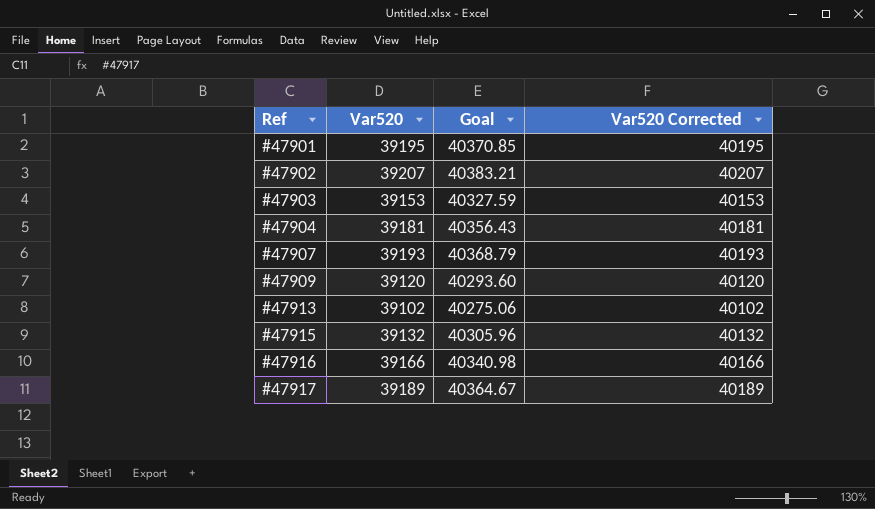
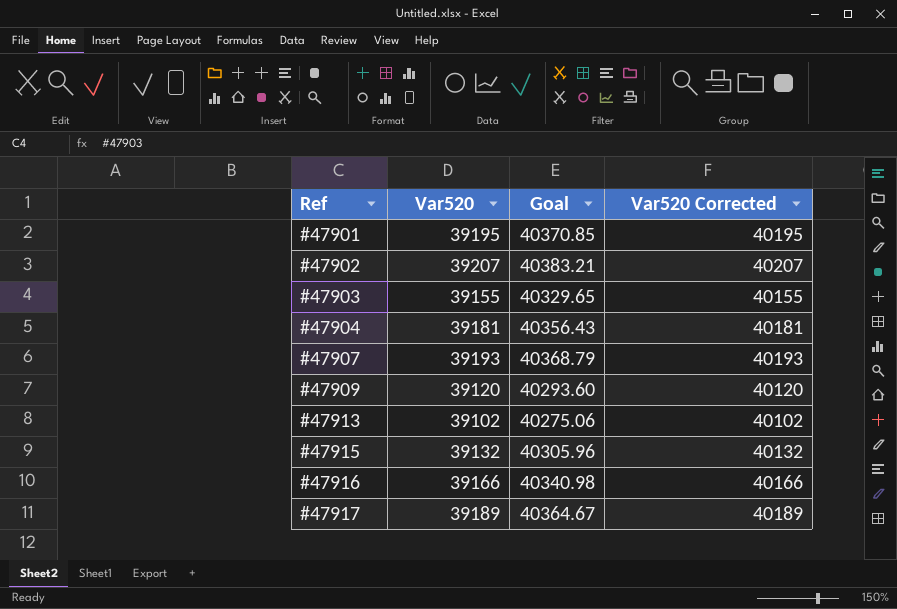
#47903 | Var520: 39153 -> 39155
#47903 | Goal: 40327.59 -> 40329.65
#47903 | Var520 Corrected: 40153 -> 40155

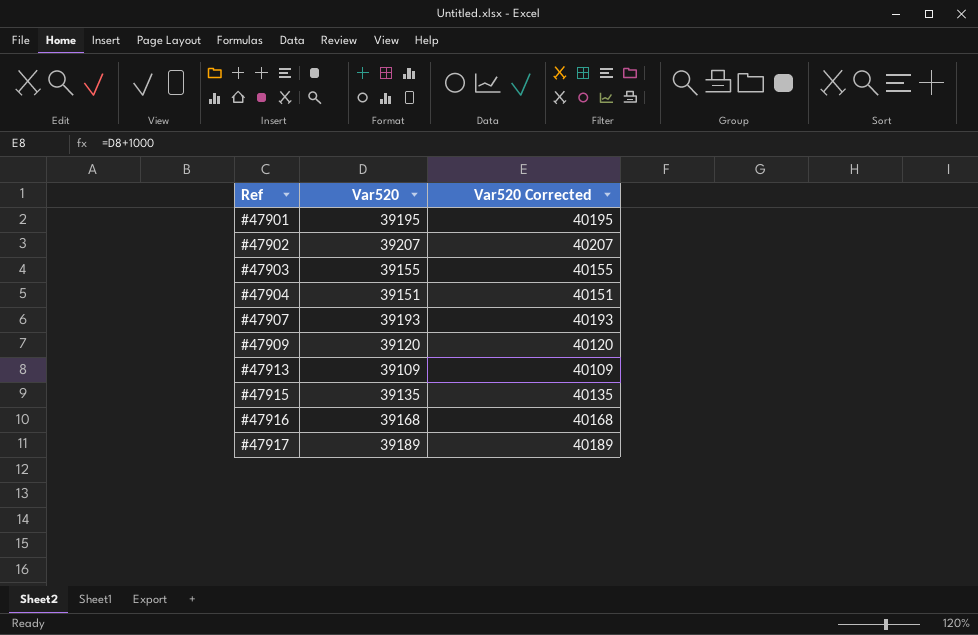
column Goal | formula: [Var520] * 1.03 -> none
#47904 | Var520: 39181 -> 39151
#47904 | Var520 Corrected: 40181 -> 40151
#47913 | Var520: 39102 -> 39109
#47913 | Var520 Corrected: 40102 -> 40109
#47915 | Var520: 39132 -> 39135
#47915 | Var520 Corrected: 40132 -> 40135
#47916 | Var520: 39166 -> 39168
#47916 | Var520 Corrected: 40166 -> 40168

